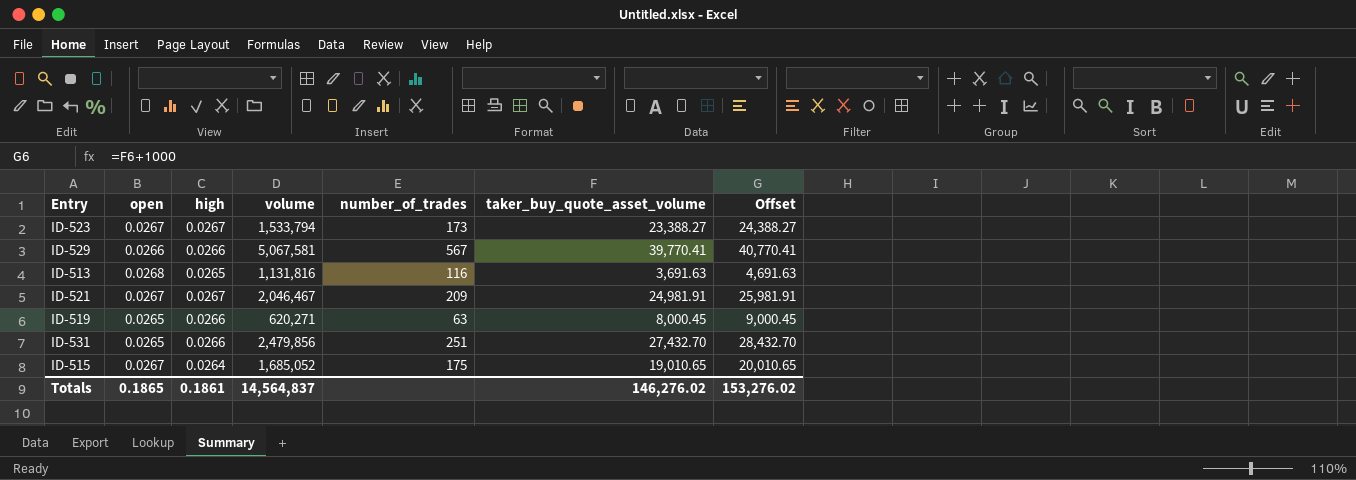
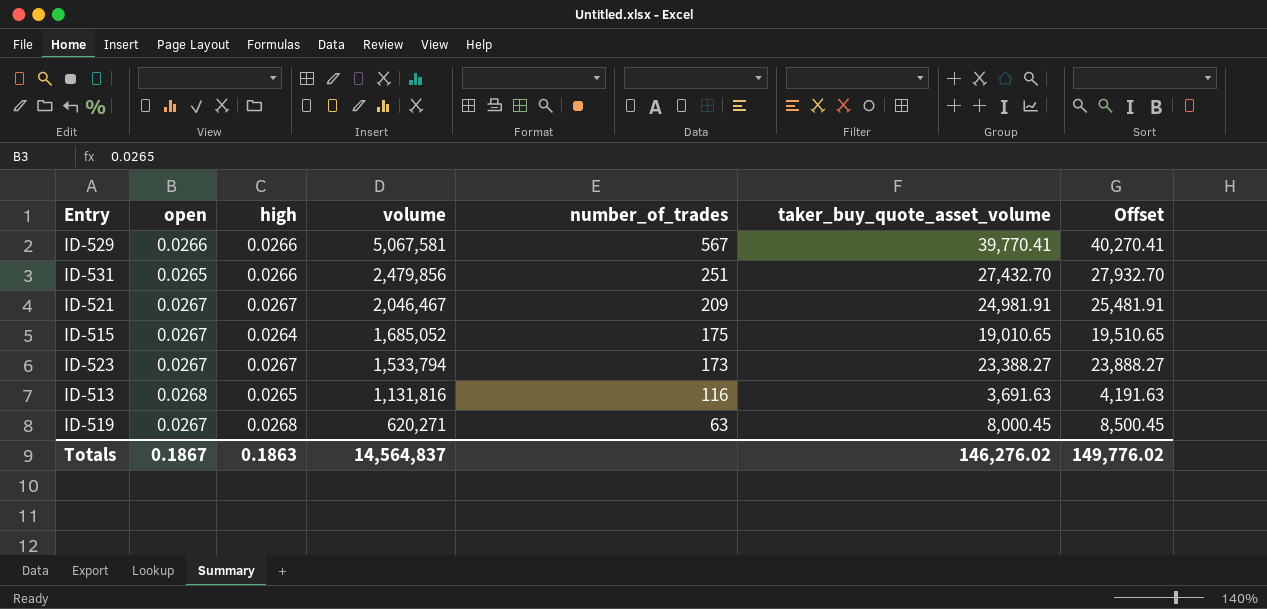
row order: none -> volume descending
column Offset | formula: [taker_buy_quote_asset_volume] + 1000 -> [taker_buy_quote_asset_volume] + 500
ID-519 | open: 0.0265 -> 0.0267
ID-519 | high: 0.0266 -> 0.0268
Totals | open: 0.1865 -> 0.1867
Totals | high: 0.1861 -> 0.1863
Totals | Offset: 153,276.02 -> 149,776.02

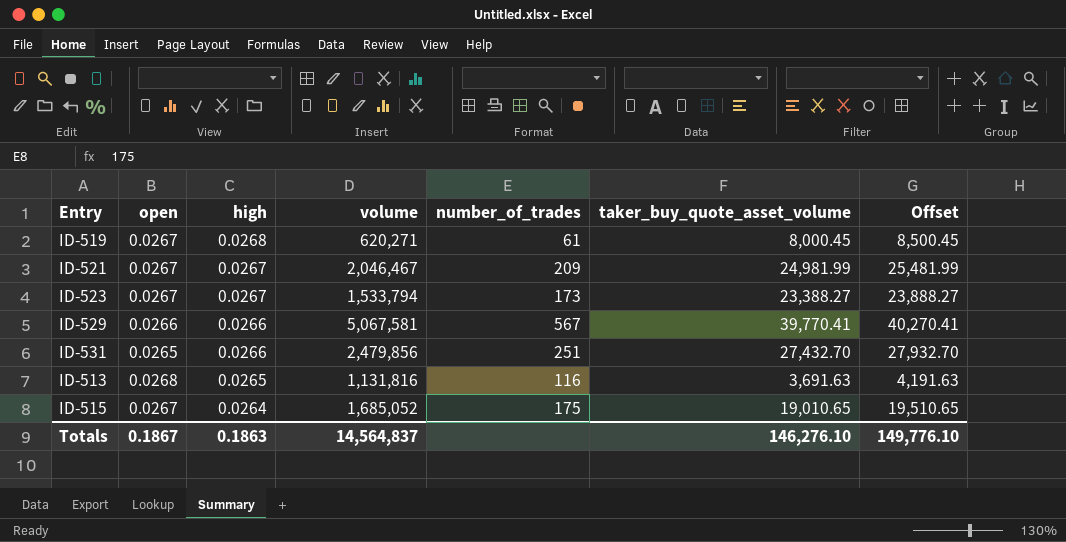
row order: volume descending -> high descending
ID-519 | number_of_trades: 63 -> 61
ID-521 | taker_buy_quote_asset_volume: 24,981.91 -> 24,981.99
ID-521 | Offset: 25,481.91 -> 25,481.99
Totals | taker_buy_quote_asset_volume: 146,276.02 -> 146,276.10
Totals | Offset: 149,776.02 -> 149,776.10

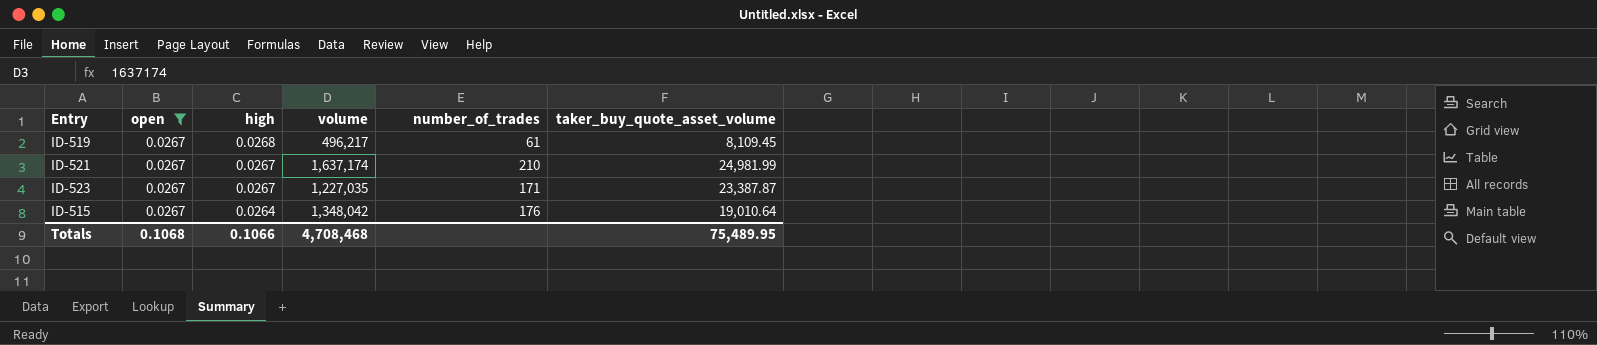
filter: none -> open = 0.0267
column Offset | formula: [taker_buy_quote_asset_volume] + 500 -> none
ID-519 | volume: 620,271 -> 496,217
ID-519 | taker_buy_quote_asset_volume: 8,000.45 -> 8,109.45
ID-521 | volume: 2,046,467 -> 1,637,174
ID-521 | number_of_trades: 209 -> 210
ID-523 | volume: 1,533,794 -> 1,227,035
ID-523 | number_of_trades: 173 -> 171
ID-523 | taker_buy_quote_asset_volume: 23,388.27 -> 23,387.87
ID-515 | volume: 1,685,052 -> 1,348,042
ID-515 | number_of_trades: 175 -> 176
ID-515 | taker_buy_quote_asset_volume: 19,010.65 -> 19,010.64
Totals | open: 0.1867 -> 0.1068
Totals | high: 0.1863 -> 0.1066
Totals | volume: 14,564,837 -> 4,708,468
Totals | taker_buy_quote_asset_volume: 146,276.10 -> 75,489.95

